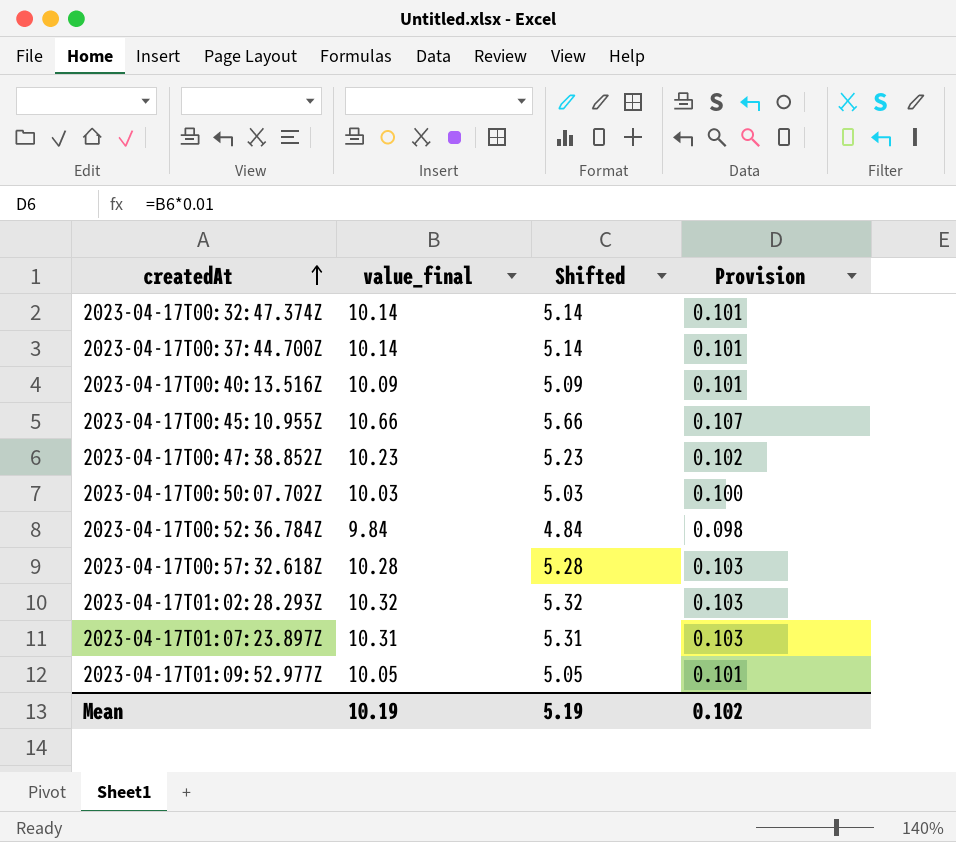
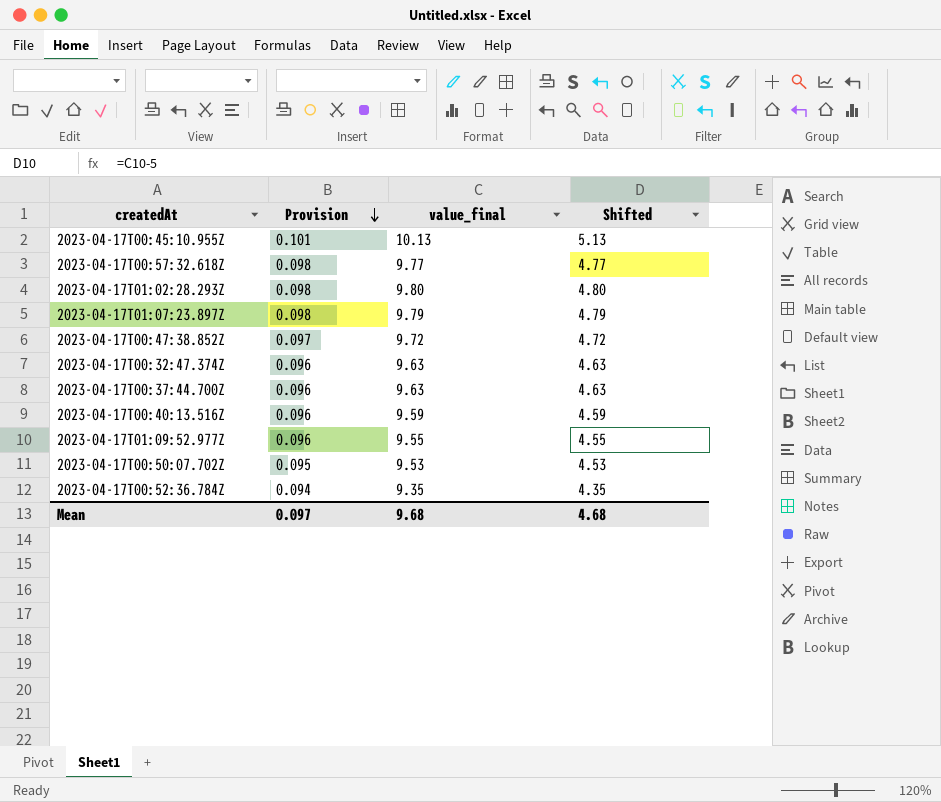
row order: createdAt ascending -> Provision descending
column Provision | position: 4 -> 2
2023-04-17T00:45:10.955Z | Provision: 0.107 -> 0.101
2023-04-17T00:45:10.955Z | value_final: 10.66 -> 10.13
2023-04-17T00:45:10.955Z | Shifted: 5.66 -> 5.13
2023-04-17T00:57:32.618Z | Provision: 0.103 -> 0.098
2023-04-17T00:57:32.618Z | value_final: 10.28 -> 9.77
2023-04-17T00:57:32.618Z | Shifted: 5.28 -> 4.77
2023-04-17T01:02:28.293Z | Provision: 0.103 -> 0.098
2023-04-17T01:02:28.293Z | value_final: 10.32 -> 9.80
2023-04-17T01:02:28.293Z | Shifted: 5.32 -> 4.80
2023-04-17T01:07:23.897Z | Provision: 0.103 -> 0.098
2023-04-17T01:07:23.897Z | value_final: 10.31 -> 9.79
2023-04-17T01:07:23.897Z | Shifted: 5.31 -> 4.79
2023-04-17T00:47:38.852Z | Provision: 0.102 -> 0.097
2023-04-17T00:47:38.852Z | value_final: 10.23 -> 9.72
2023-04-17T00:47:38.852Z | Shifted: 5.23 -> 4.72
2023-04-17T00:32:47.374Z | Provision: 0.101 -> 0.096
2023-04-17T00:32:47.374Z | value_final: 10.14 -> 9.63
2023-04-17T00:32:47.374Z | Shifted: 5.14 -> 4.63
2023-04-17T00:37:44.700Z | Provision: 0.101 -> 0.096
2023-04-17T00:37:44.700Z | value_final: 10.14 -> 9.63
2023-04-17T00:37:44.700Z | Shifted: 5.14 -> 4.63
2023-04-17T00:40:13.516Z | Provision: 0.101 -> 0.096
2023-04-17T00:40:13.516Z | value_final: 10.09 -> 9.59
2023-04-17T00:40:13.516Z | Shifted: 5.09 -> 4.59
2023-04-17T01:09:52.977Z | Provision: 0.101 -> 0.096
2023-04-17T01:09:52.977Z | value_final: 10.05 -> 9.55
2023-04-17T01:09:52.977Z | Shifted: 5.05 -> 4.55
2023-04-17T00:50:07.702Z | Provision: 0.100 -> 0.095
2023-04-17T00:50:07.702Z | value_final: 10.03 -> 9.53
2023-04-17T00:50:07.702Z | Shifted: 5.03 -> 4.53
2023-04-17T00:52:36.784Z | Provision: 0.098 -> 0.094
2023-04-17T00:52:36.784Z | value_final: 9.84 -> 9.35
2023-04-17T00:52:36.784Z | Shifted: 4.84 -> 4.35
Mean | Provision: 0.102 -> 0.097
Mean | value_final: 10.19 -> 9.68
Mean | Shifted: 5.19 -> 4.68

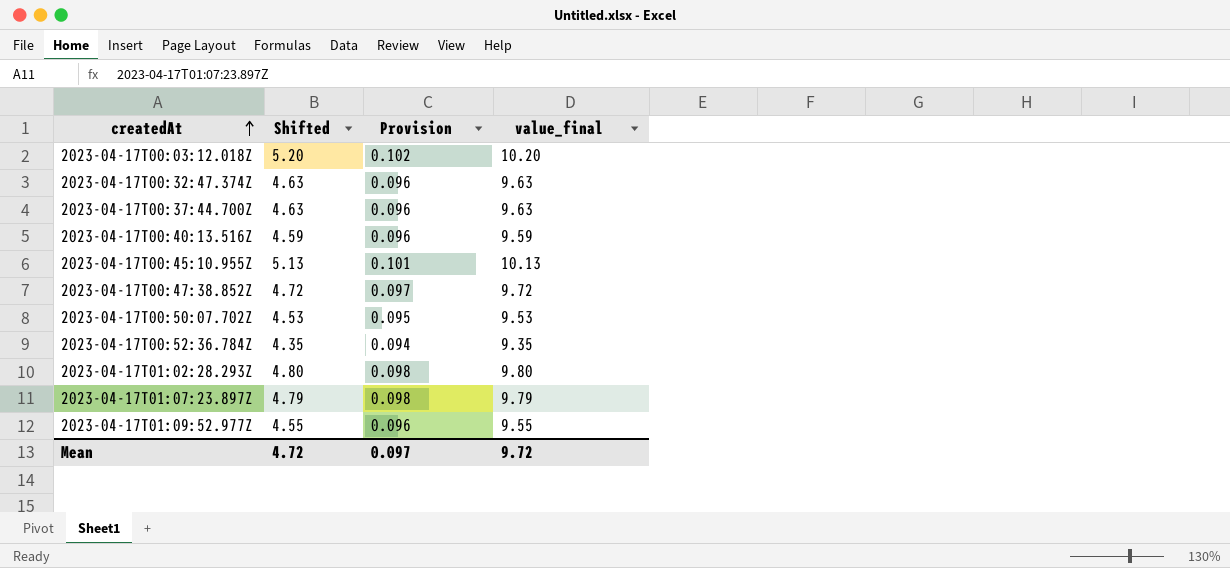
row order: Provision descending -> createdAt ascending
column Shifted | position: 4 -> 2
row 2023-04-17T00:57:32.618Z: 0.098 | 9.77 | 4.77 -> none
row 2023-04-17T00:03:12.018Z: none -> 5.20 | 0.102 | 10.20
Mean | Shifted: 4.68 -> 4.72
Mean | value_final: 9.68 -> 9.72

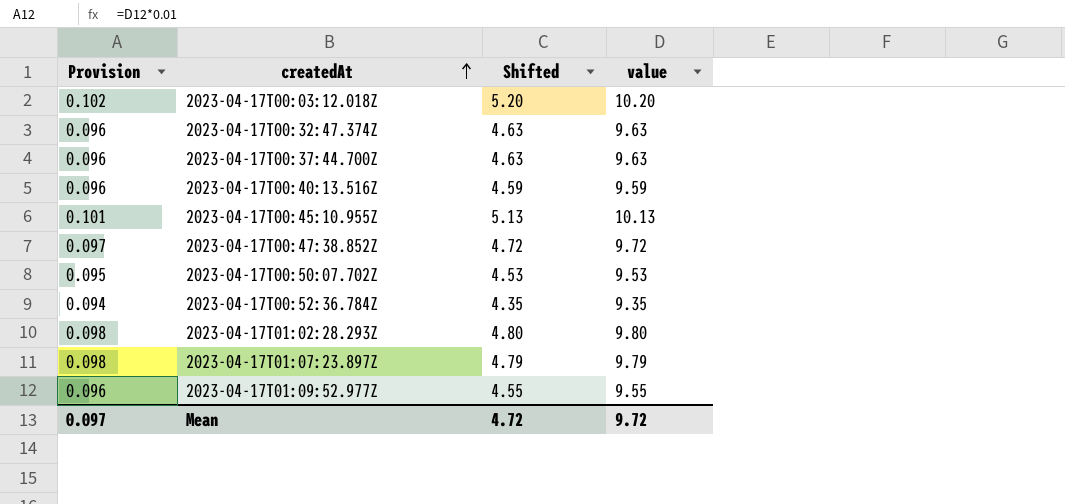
column Provision | position: 3 -> 1
column name: value_final -> value

